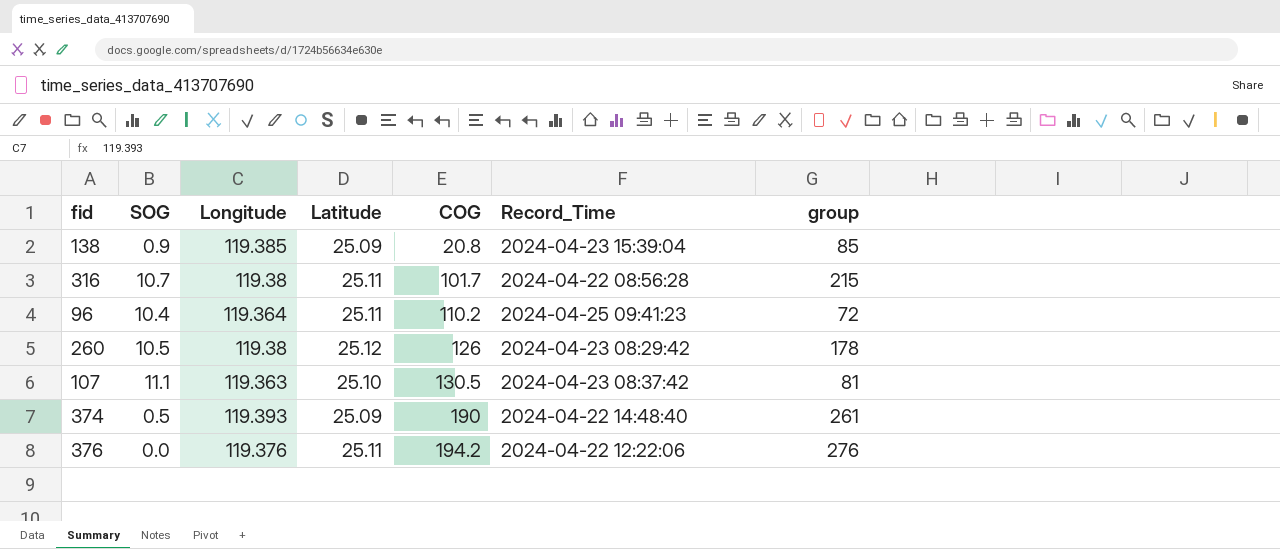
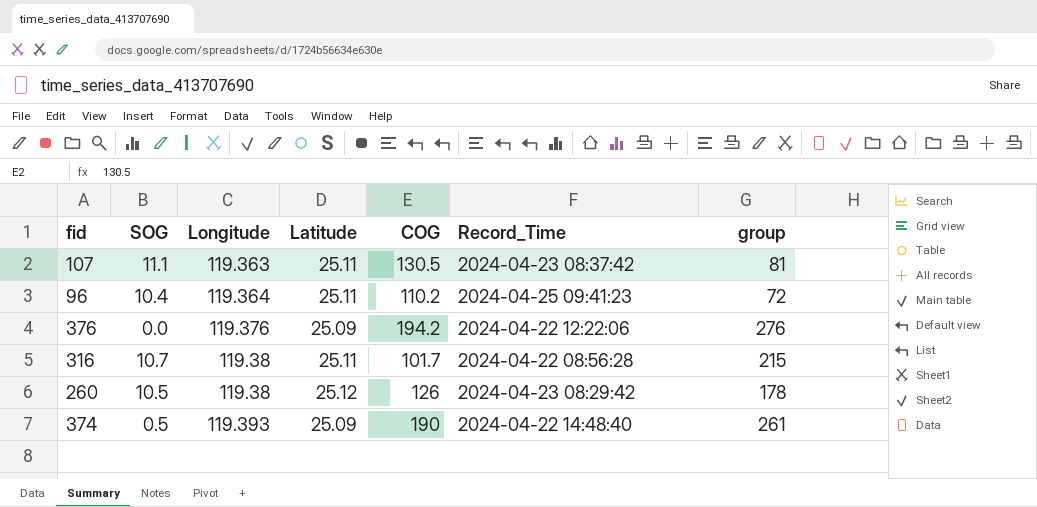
row order: COG ascending -> Longitude ascending
row 138: 0.9 | 119.385 | 25.09 | 20.8 | 2024-04-23 15:39:04 | 85 -> none
107 | Latitude: 25.10 -> 25.11
376 | Latitude: 25.11 -> 25.09

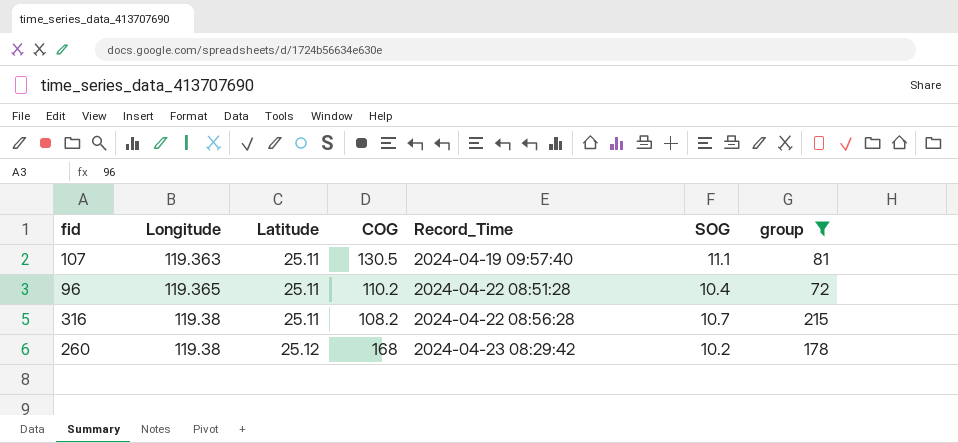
filter: none -> group <= 215
column SOG | position: 2 -> 6
107 | Record_Time: 2024-04-23 08:37:42 -> 2024-04-19 09:57:40
96 | Longitude: 119.364 -> 119.365
96 | Record_Time: 2024-04-25 09:41:23 -> 2024-04-22 08:51:28
316 | COG: 101.7 -> 108.2
260 | COG: 126 -> 168
260 | SOG: 10.5 -> 10.2

